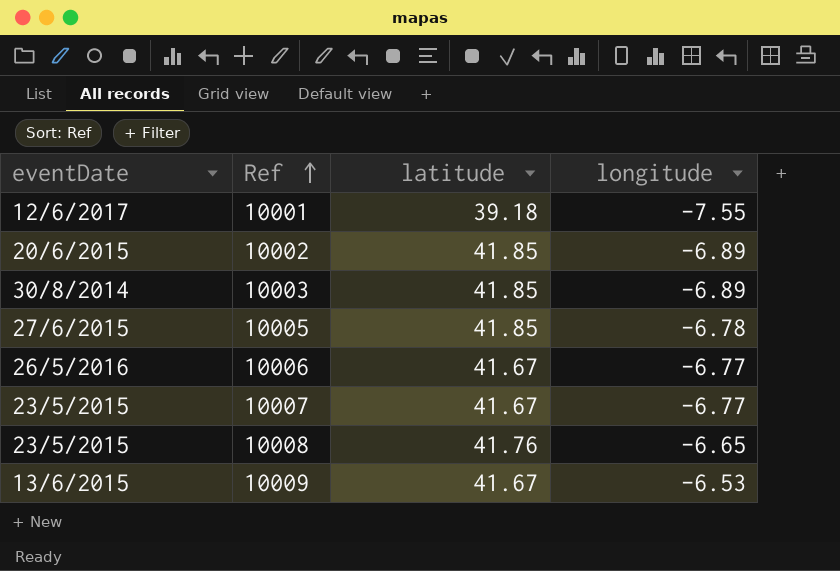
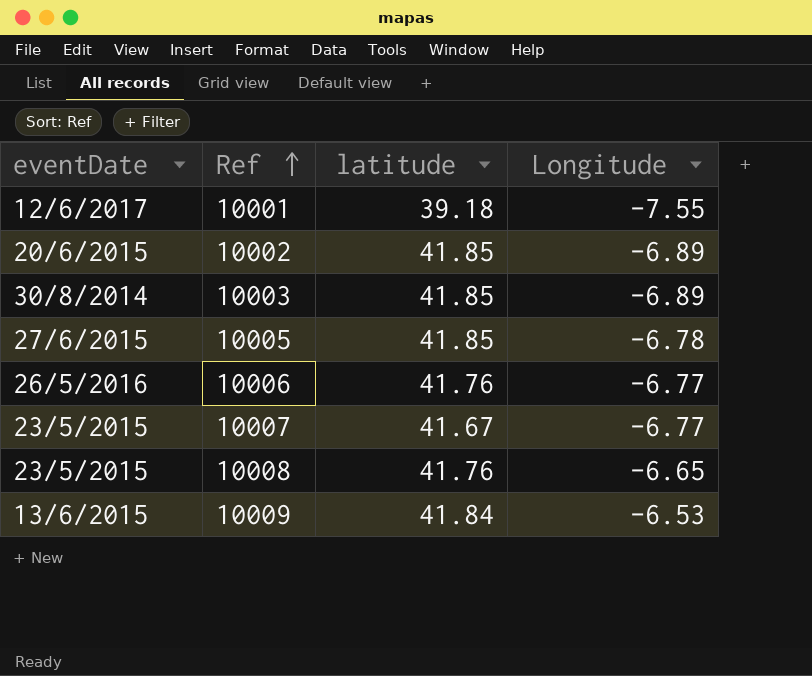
column name: longitude -> Longitude
10006 | latitude: 41.67 -> 41.76
10009 | latitude: 41.67 -> 41.84

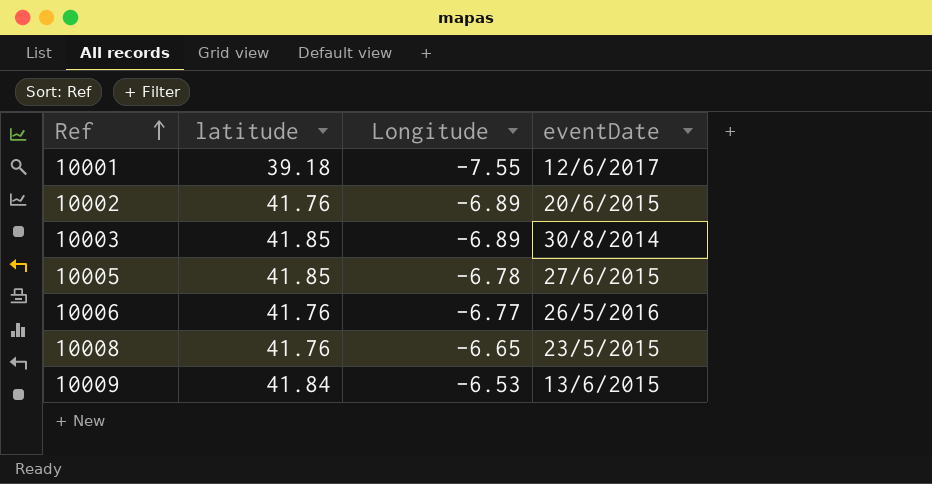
column eventDate | position: 1 -> 4
row 10007: 23/5/2015 | 41.67 | -6.77 -> none
10002 | latitude: 41.85 -> 41.76

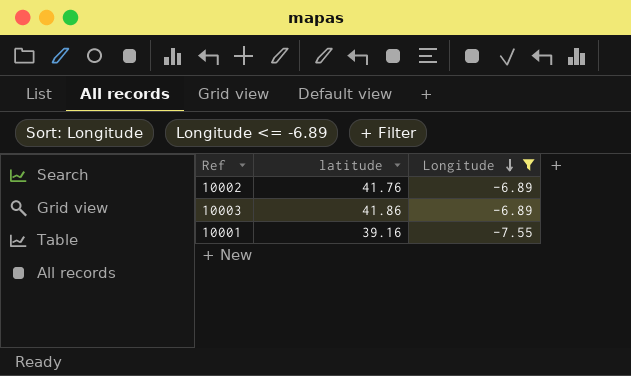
filter: none -> Longitude <= -6.89
row order: Ref ascending -> Longitude descending
column eventDate | position: 4 -> none
10003 | latitude: 41.85 -> 41.86
10001 | latitude: 39.18 -> 39.16

